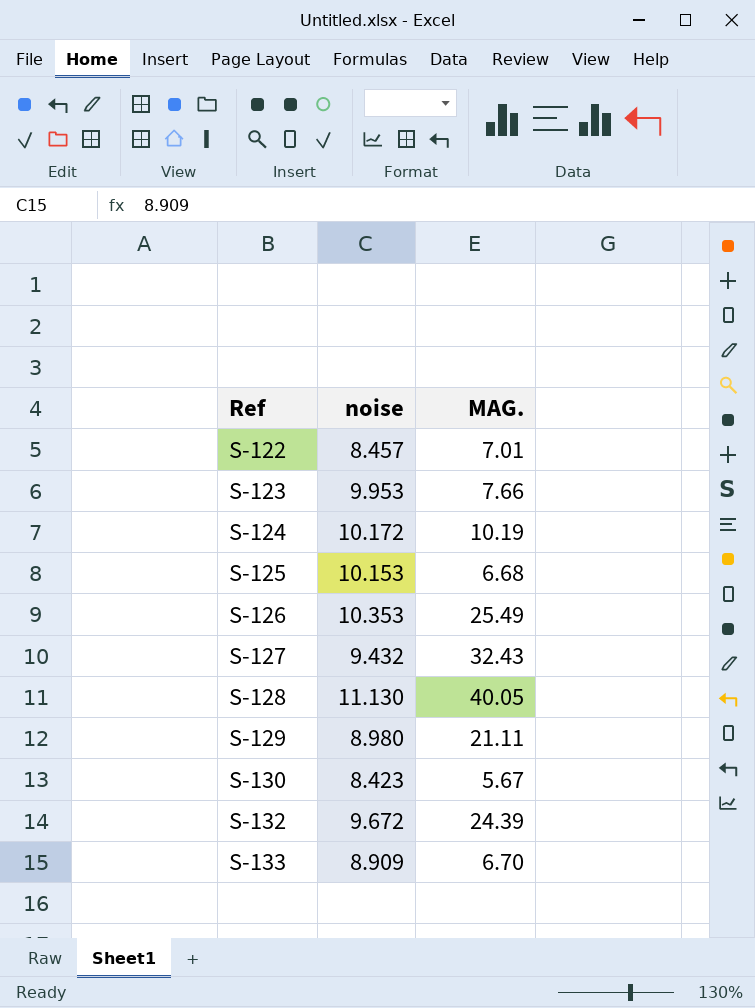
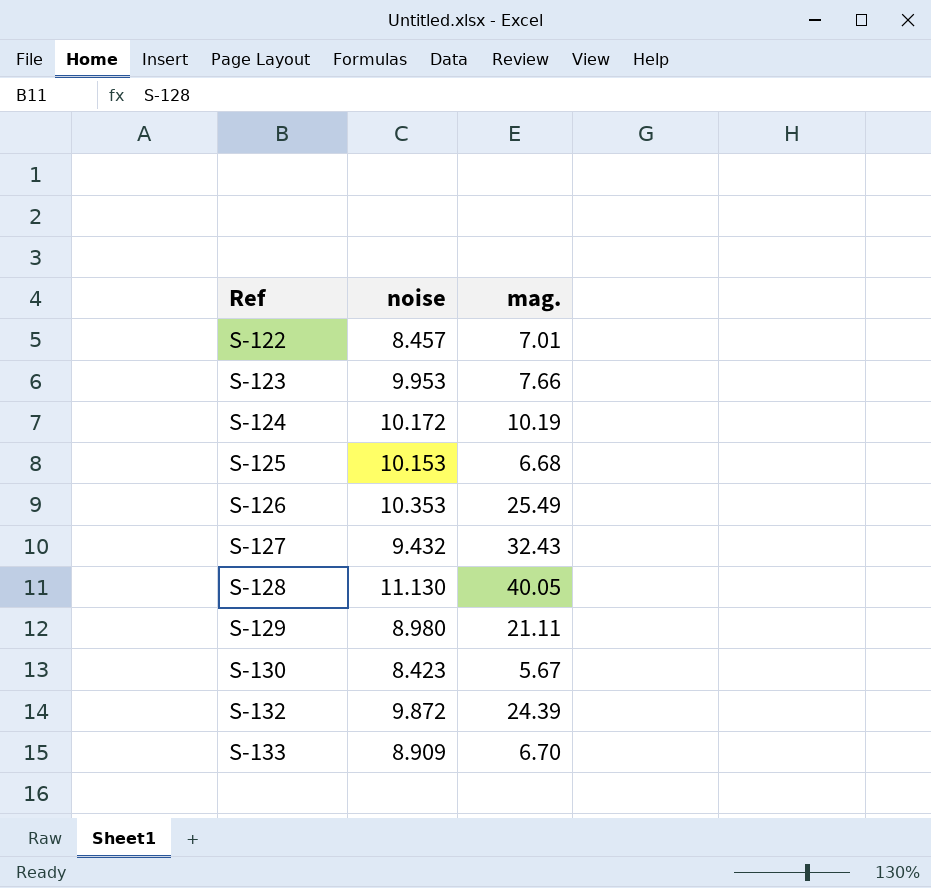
column name: MAG. -> mag.
S-132 | noise: 9.672 -> 9.872

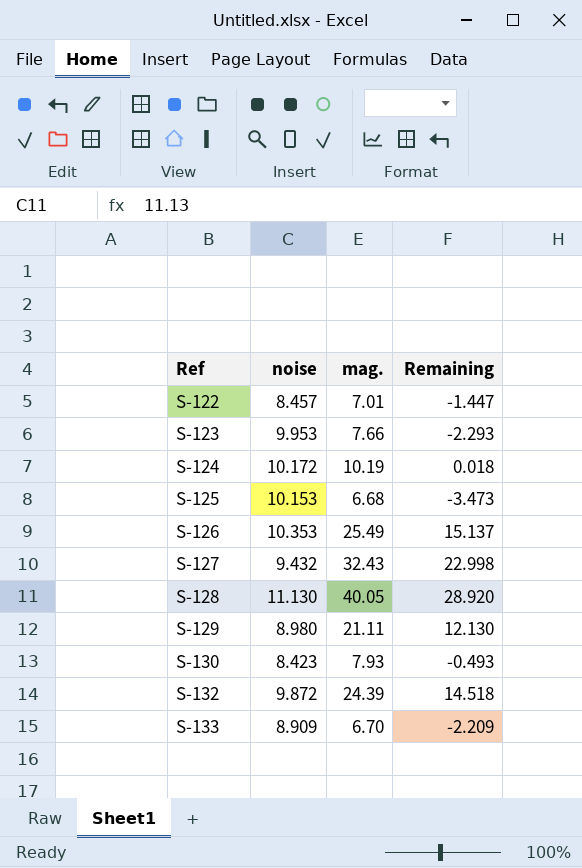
column Remaining | formula: none -> [mag.] - [noise]
S-130 | mag.: 5.67 -> 7.93

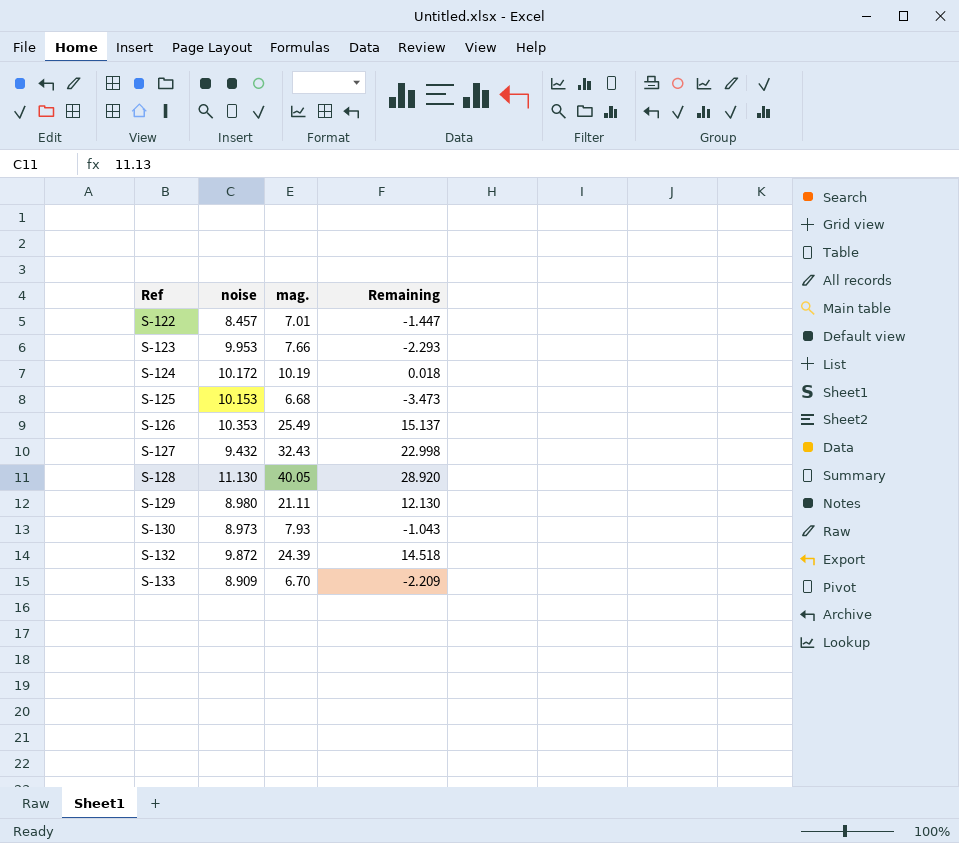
S-130 | noise: 8.423 -> 8.973
S-130 | Remaining: -0.493 -> -1.043

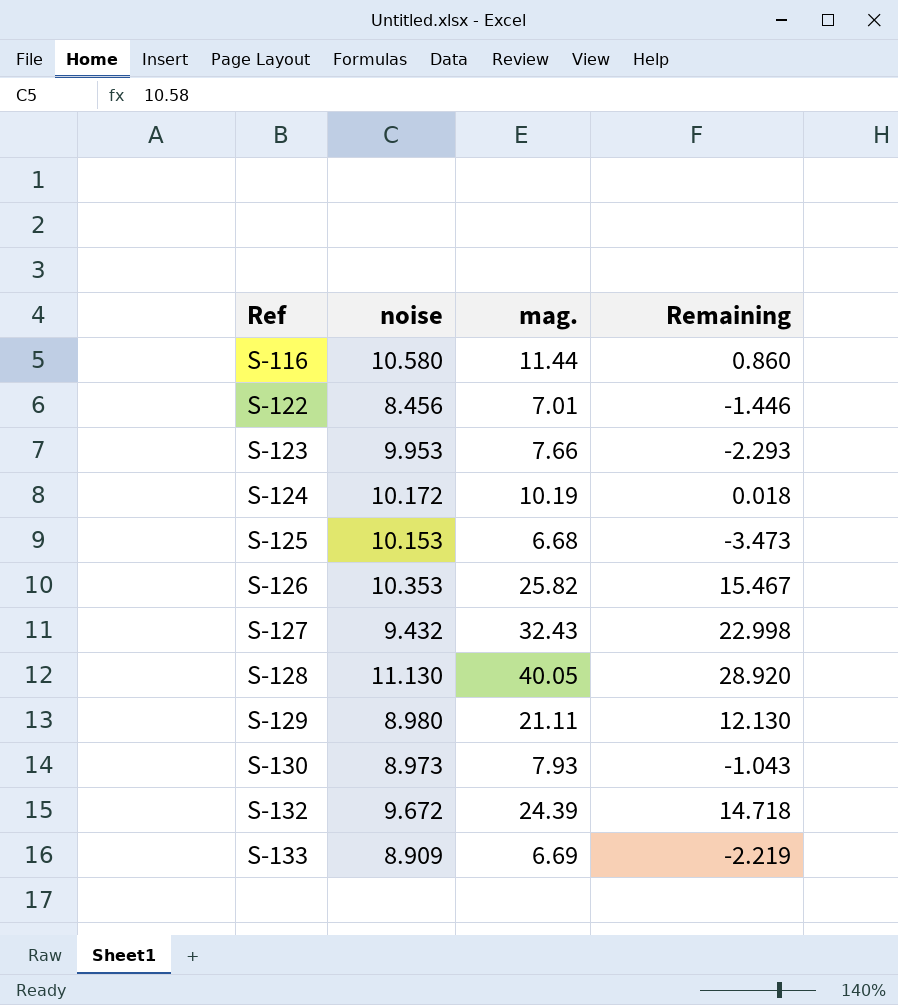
row S-116: none -> 10.580 | 11.44 | 0.860
S-122 | noise: 8.457 -> 8.456
S-122 | Remaining: -1.447 -> -1.446
S-126 | mag.: 25.49 -> 25.82
S-126 | Remaining: 15.137 -> 15.467
S-132 | noise: 9.872 -> 9.672
S-132 | Remaining: 14.518 -> 14.718
S-133 | mag.: 6.70 -> 6.69
S-133 | Remaining: -2.209 -> -2.219

